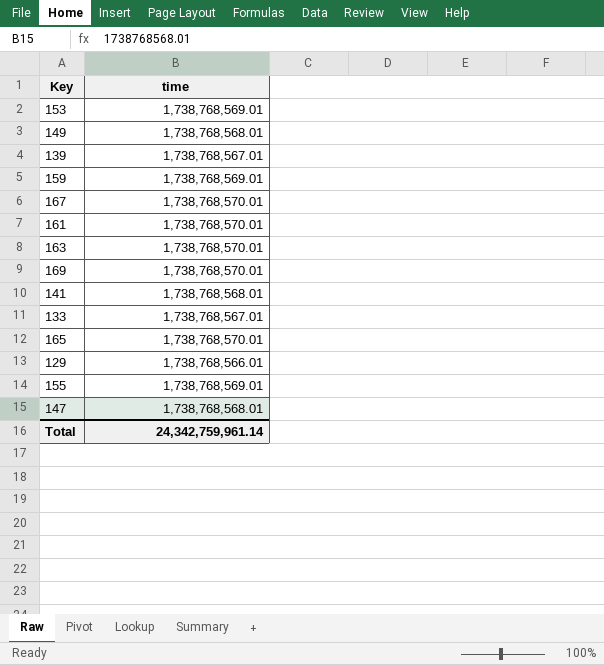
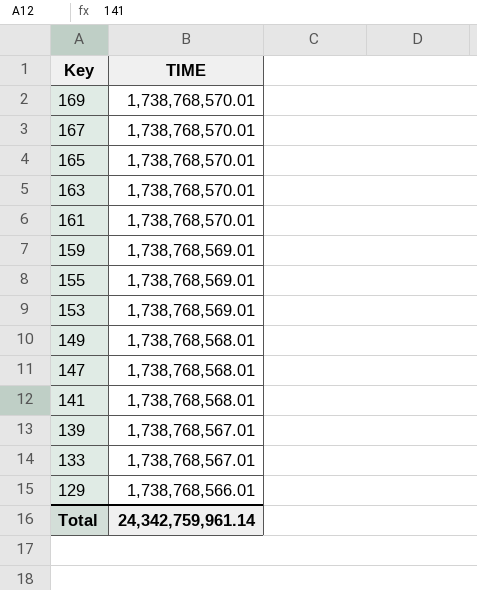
row order: none -> Key descending
column name: time -> TIME

